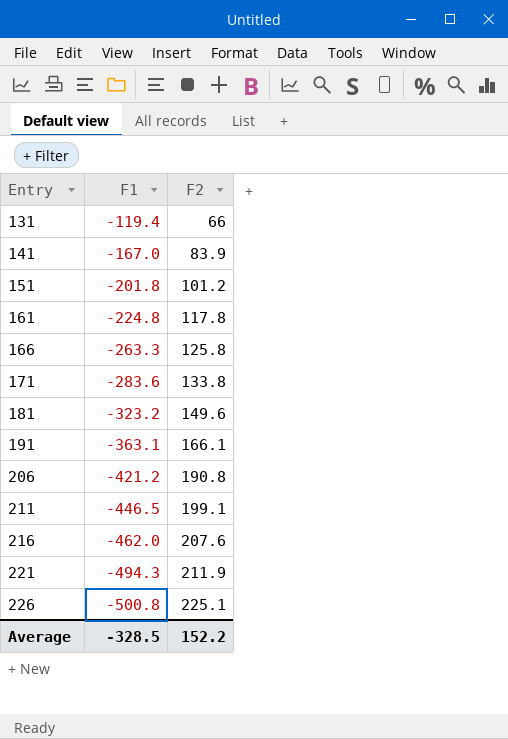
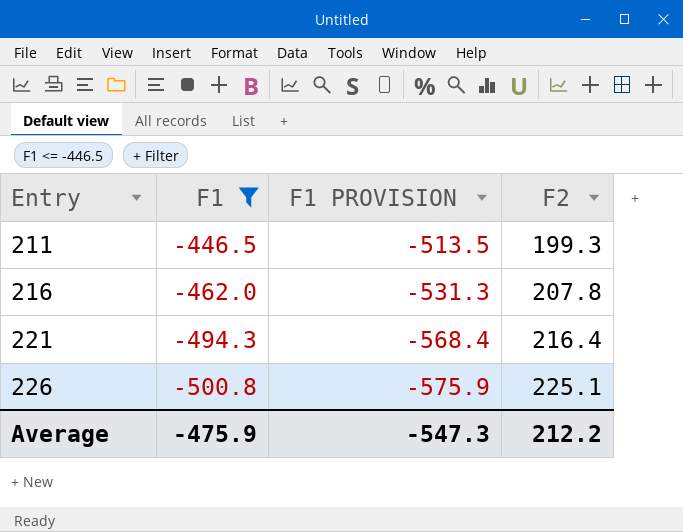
filter: none -> F1 <= -446.5
column F1 PROVISION | formula: none -> [F1] * 1.15
211 | F2: 199.1 -> 199.3
216 | F2: 207.6 -> 207.8
221 | F2: 211.9 -> 216.4
Average | F1: -328.5 -> -475.9
Average | F2: 152.2 -> 212.2

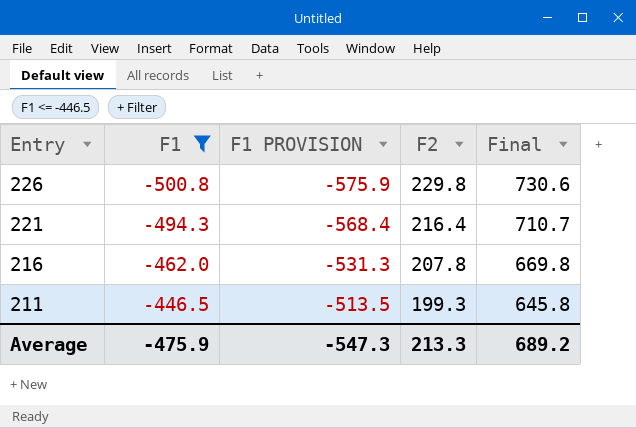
row order: Entry ascending -> Entry descending
column Final | formula: none -> [F2] - [F1]
226 | F2: 225.1 -> 229.8
Average | F2: 212.2 -> 213.3

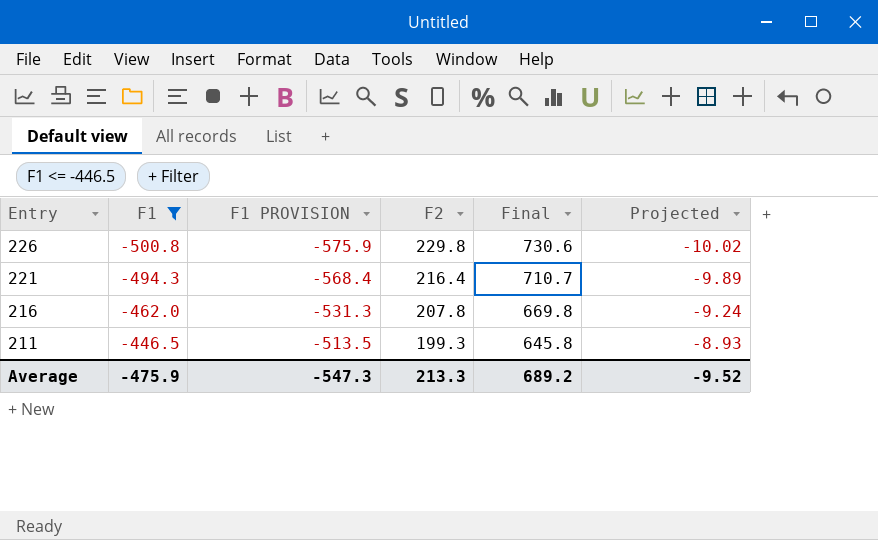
column Projected | formula: none -> [F1] * 0.02

